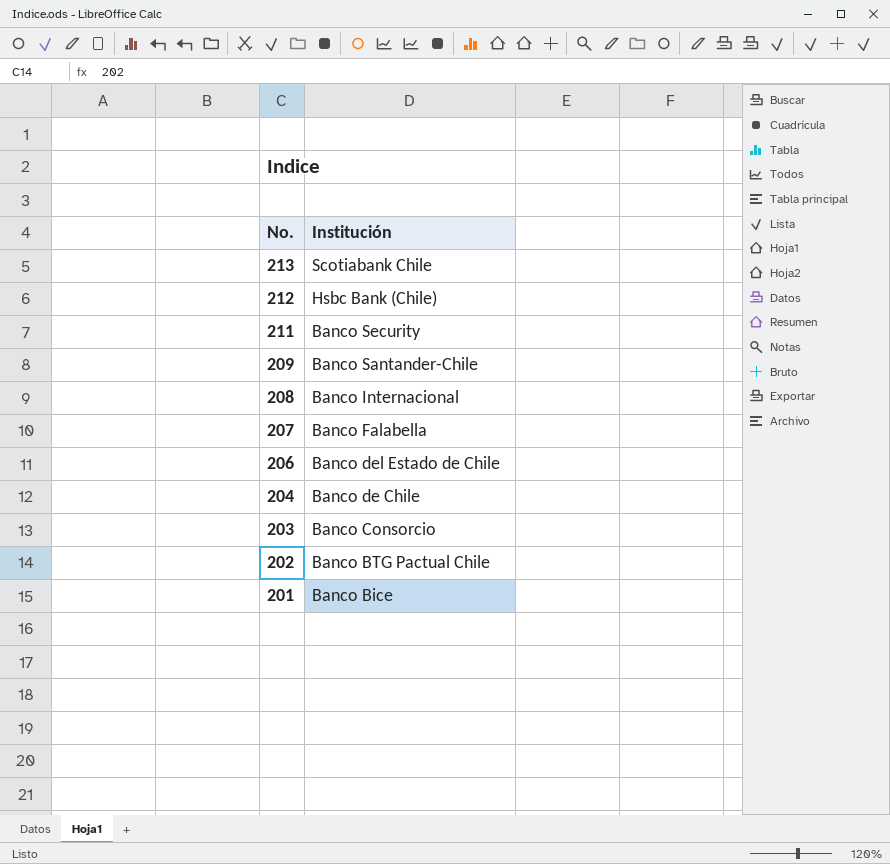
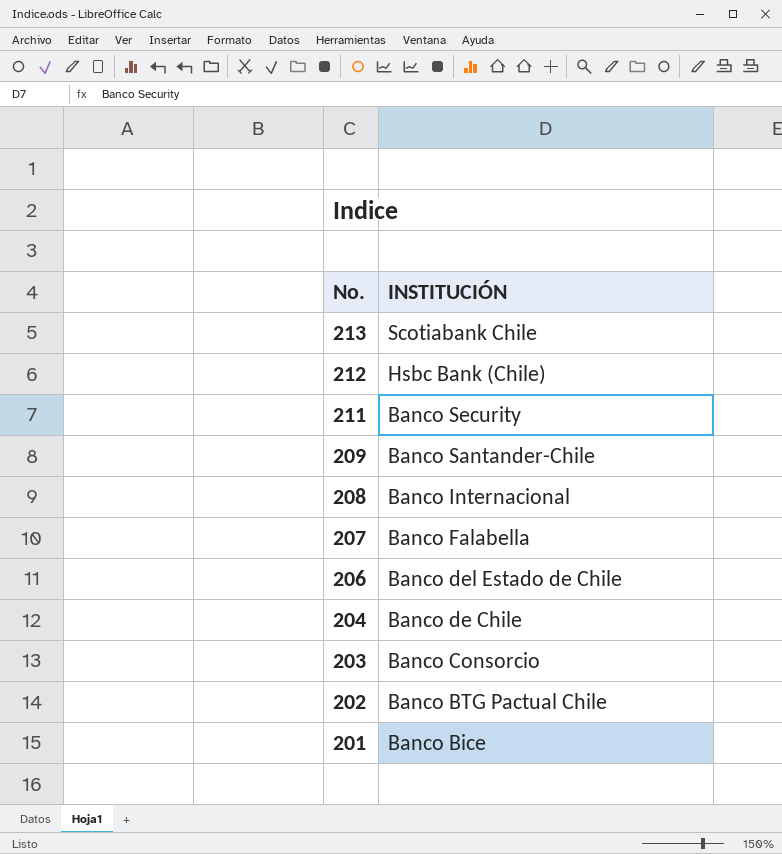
column name: Institución -> INSTITUCIÓN

